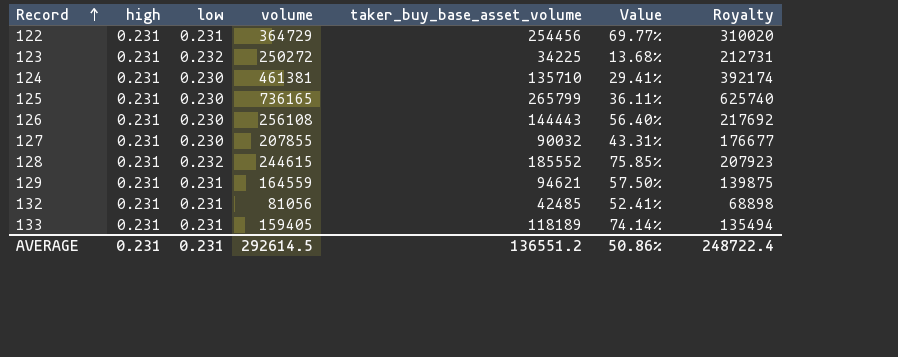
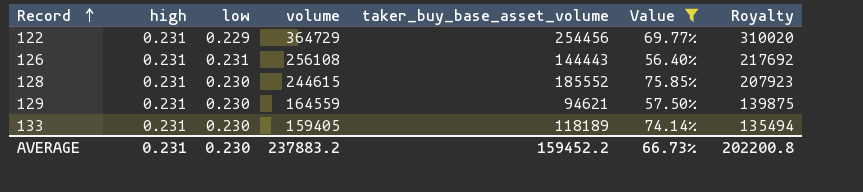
filter: none -> Value >= 56.40%
122 | low: 0.231 -> 0.229
126 | low: 0.230 -> 0.231
128 | low: 0.232 -> 0.230
129 | low: 0.231 -> 0.230
133 | low: 0.231 -> 0.230
AVERAGE | low: 0.231 -> 0.230
AVERAGE | volume: 292614.5 -> 237883.2
AVERAGE | taker_buy_base_asset_volume: 136551.2 -> 159452.2
AVERAGE | Value: 50.86% -> 66.73%
AVERAGE | Royalty: 248722.4 -> 202200.8

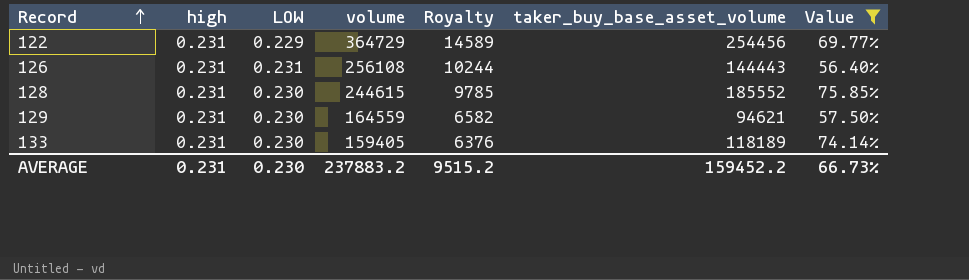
column name: low -> LOW
column Royalty | formula: [volume] * 0.85 -> [volume] * 0.04
column Royalty | position: 7 -> 5
AVERAGE | Royalty: 202200.8 -> 9515.2

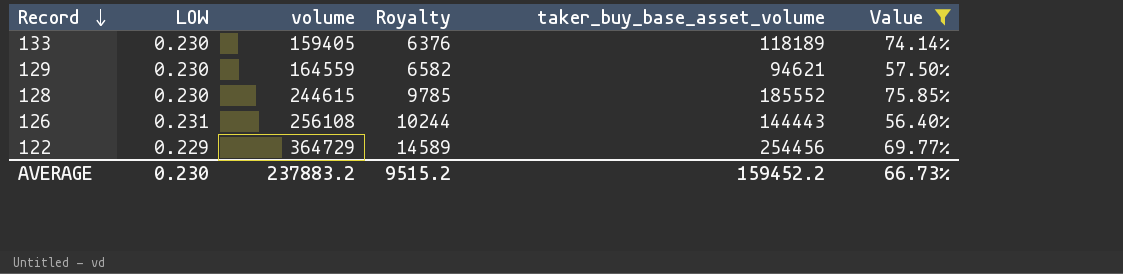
row order: Record ascending -> Record descending
column high | position: 2 -> none

